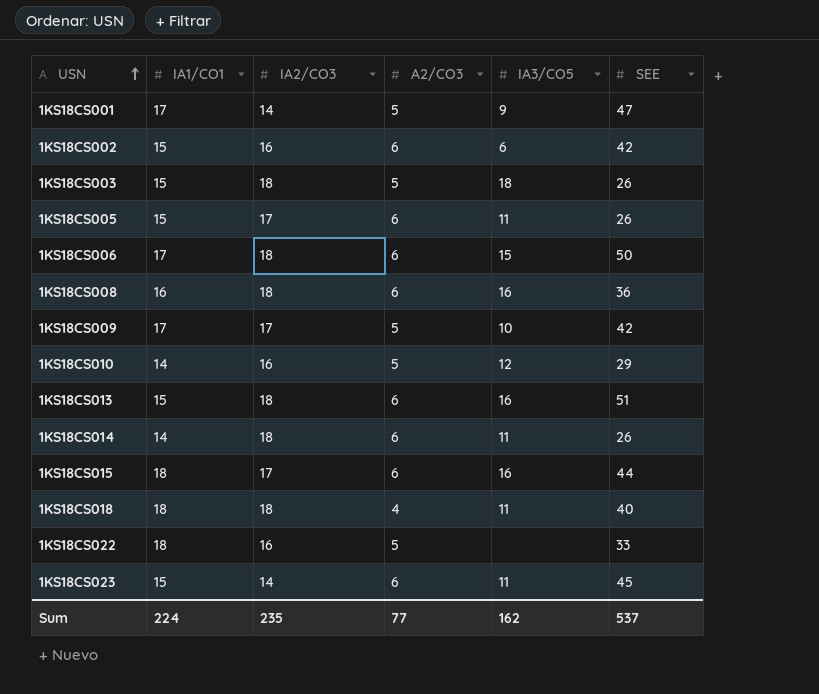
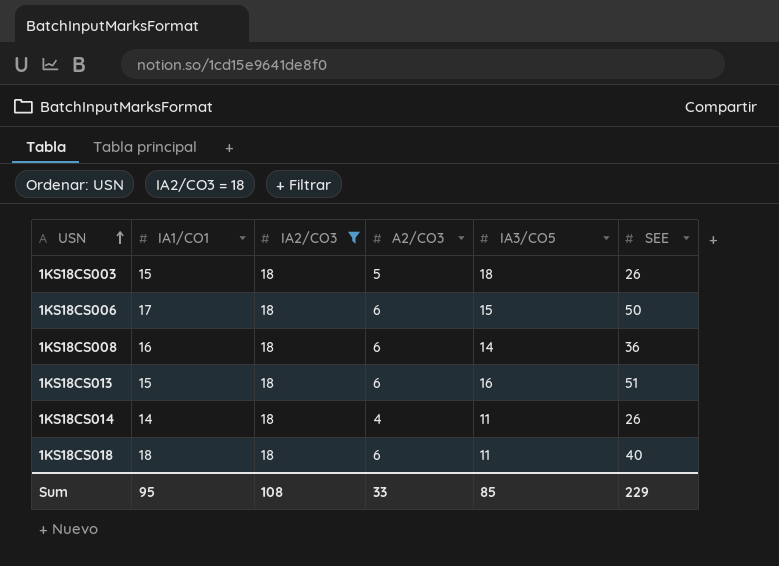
filter: none -> IA2/CO3 = 18
1KS18CS008 | IA3/CO5: 16 -> 14
1KS18CS014 | A2/CO3: 6 -> 4
1KS18CS018 | A2/CO3: 4 -> 6
Sum | IA1/CO1: 224 -> 95
Sum | IA2/CO3: 235 -> 108
Sum | A2/CO3: 77 -> 33
Sum | IA3/CO5: 162 -> 85
Sum | SEE: 537 -> 229

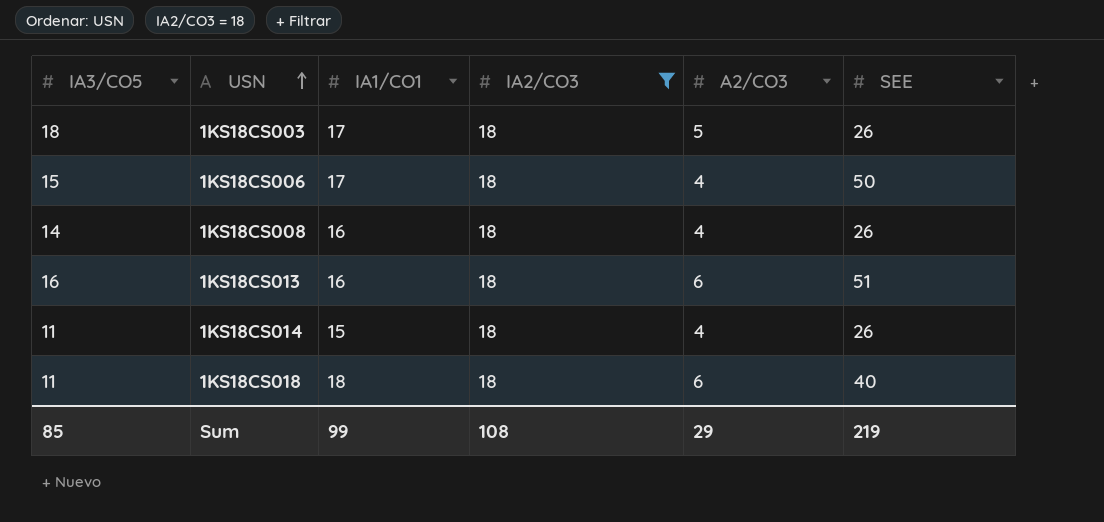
column IA3/CO5 | position: 5 -> 1
1KS18CS003 | IA1/CO1: 15 -> 17
1KS18CS006 | A2/CO3: 6 -> 4
1KS18CS008 | A2/CO3: 6 -> 4
1KS18CS008 | SEE: 36 -> 26
1KS18CS013 | IA1/CO1: 15 -> 16
1KS18CS014 | IA1/CO1: 14 -> 15
Sum | IA1/CO1: 95 -> 99
Sum | A2/CO3: 33 -> 29
Sum | SEE: 229 -> 219

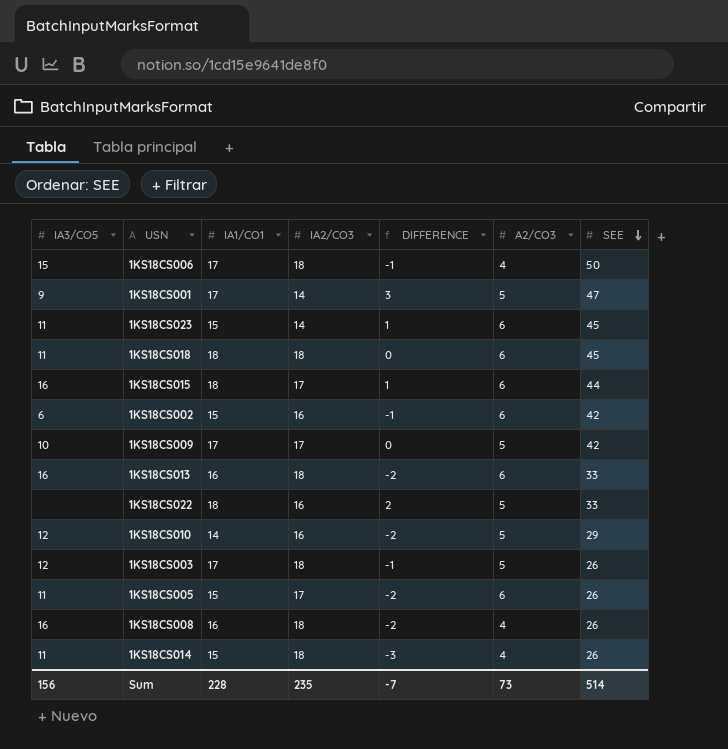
filter: IA2/CO3 = 18 -> none
row order: USN ascending -> SEE descending
column DIFFERENCE | formula: none -> [IA1/CO1] - [IA2/CO3]
1KS18CS018 | SEE: 40 -> 45
1KS18CS013 | SEE: 51 -> 33
1KS18CS003 | IA3/CO5: 18 -> 12
1KS18CS008 | IA3/CO5: 14 -> 16
Sum | IA3/CO5: 85 -> 156
Sum | IA1/CO1: 99 -> 228
Sum | IA2/CO3: 108 -> 235
Sum | A2/CO3: 29 -> 73
Sum | SEE: 219 -> 514

